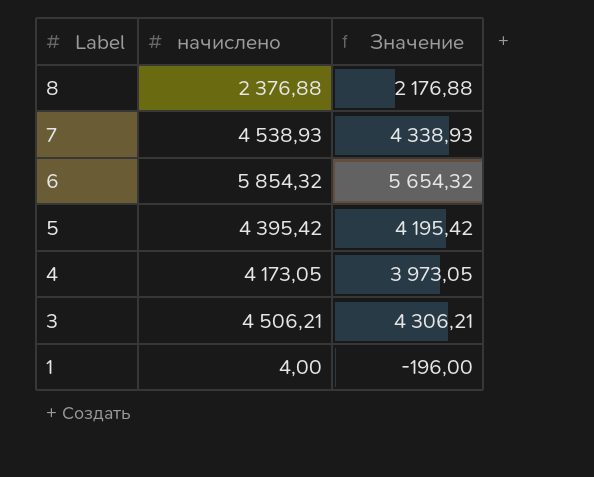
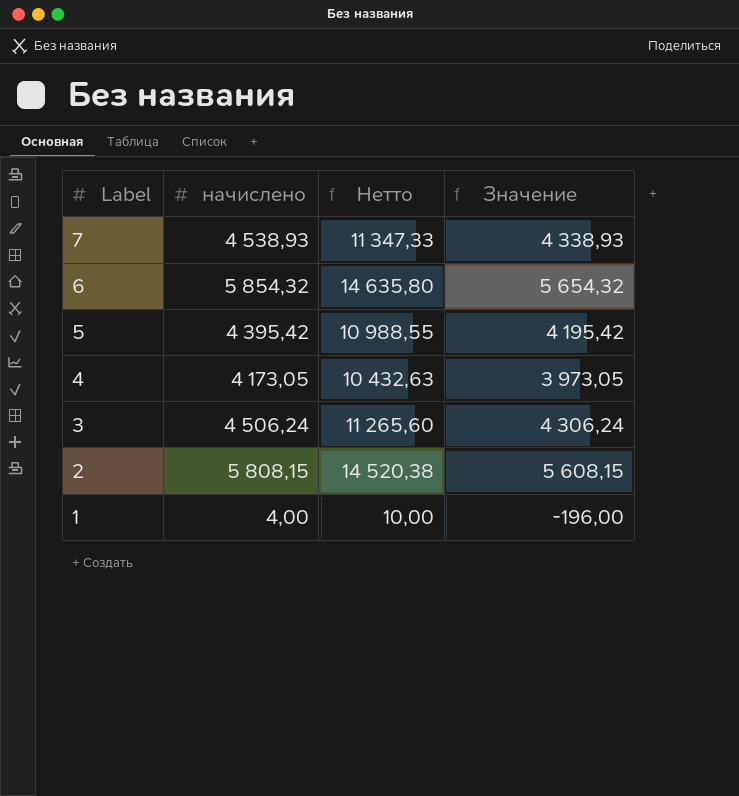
column Нетто | formula: none -> [начислено] * 2,5
row 8: 2 376,88 | 2 176,88 -> none
3 | начислено: 4 506,21 -> 4 506,24
3 | Значение: 4 306,21 -> 4 306,24
row 2: none -> 5 808,15 | 14 520,38 | 5 608,15

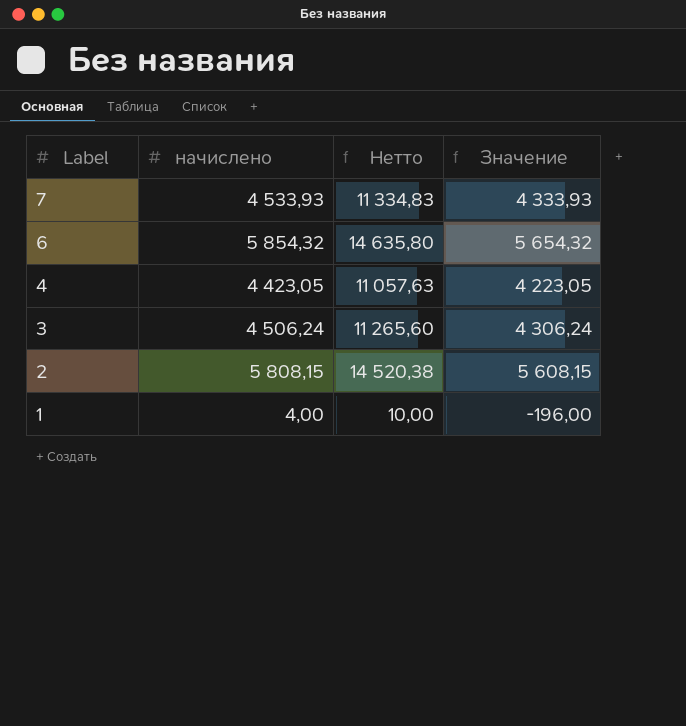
row 5: 4 395,42 | 10 988,55 | 4 195,42 -> none
7 | начислено: 4 538,93 -> 4 533,93
7 | Нетто: 11 347,33 -> 11 334,83
7 | Значение: 4 338,93 -> 4 333,93
4 | начислено: 4 173,05 -> 4 423,05
4 | Нетто: 10 432,63 -> 11 057,63
4 | Значение: 3 973,05 -> 4 223,05

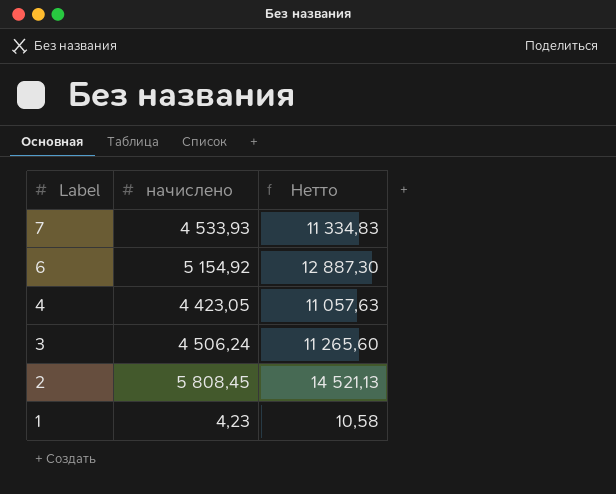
column Значение | formula: [начислено] - 200 -> none
6 | начислено: 5 854,32 -> 5 154,92
6 | Нетто: 14 635,80 -> 12 887,30
2 | начислено: 5 808,15 -> 5 808,45
2 | Нетто: 14 520,38 -> 14 521,13
1 | начислено: 4,00 -> 4,23
1 | Нетто: 10,00 -> 10,58

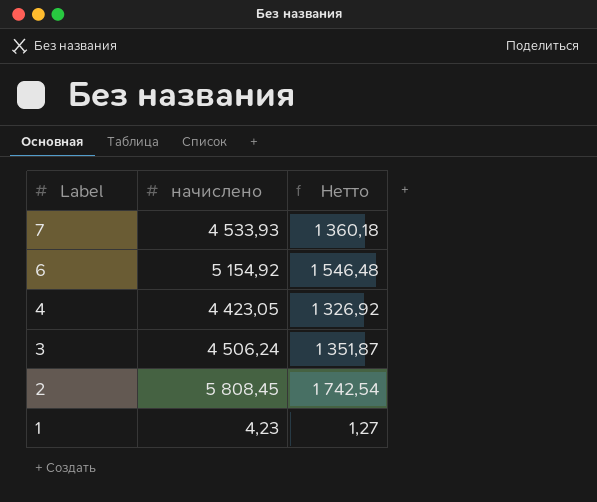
column Нетто | formula: [начислено] * 2,5 -> [начислено] * 0,3

